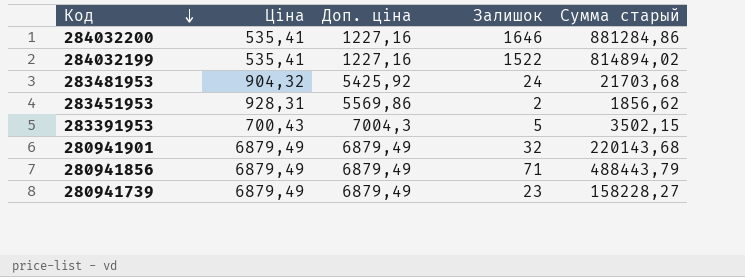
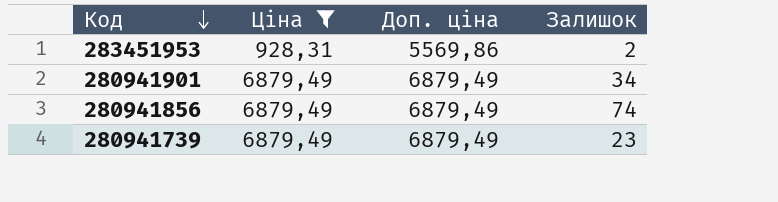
filter: none -> Ціна >= 928,31
column Сумма старый | formula: [Ціна] * [Залишок] -> none
280941901 | Залишок: 32 -> 34
280941856 | Залишок: 71 -> 74

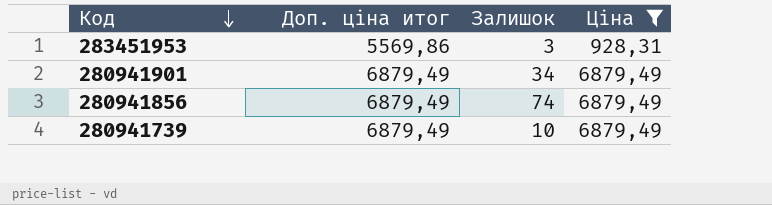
column name: Доп. ціна -> Доп. ціна итог
column Ціна | position: 2 -> 4
283451953 | Залишок: 2 -> 3
280941739 | Залишок: 23 -> 10

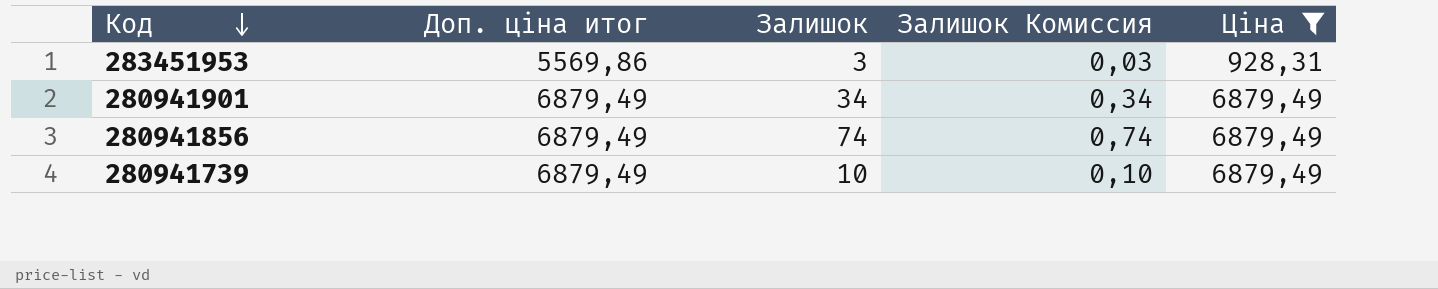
column Залишок Комиссия | formula: none -> [Залишок] * 0,01

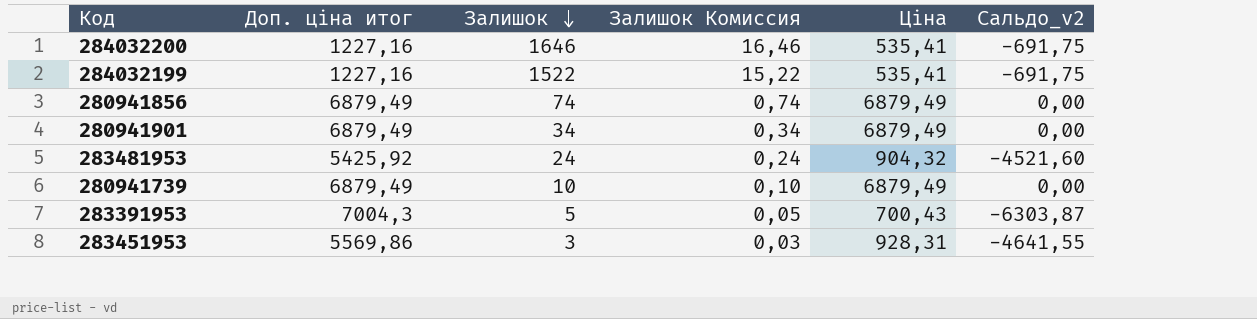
filter: Ціна >= 928,31 -> none
row order: Код descending -> Залишок descending
column Сальдо_v2 | formula: none -> [Ціна] - [Доп. ціна итог]

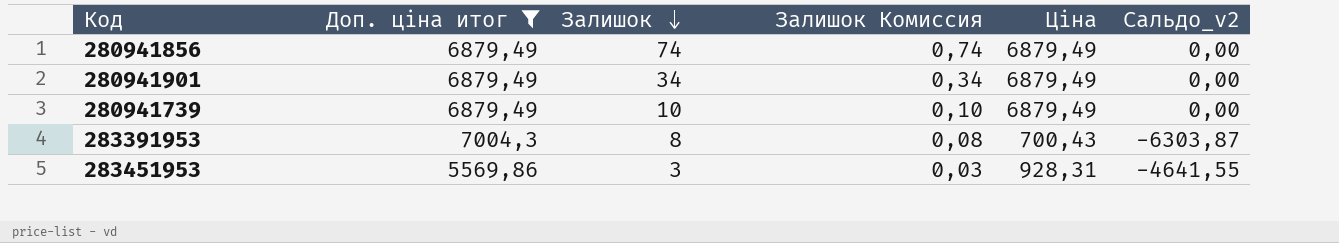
filter: none -> Доп. ціна итог >= 5569,86
283391953 | Залишок: 5 -> 8
283391953 | Залишок Комиссия: 0,05 -> 0,08

